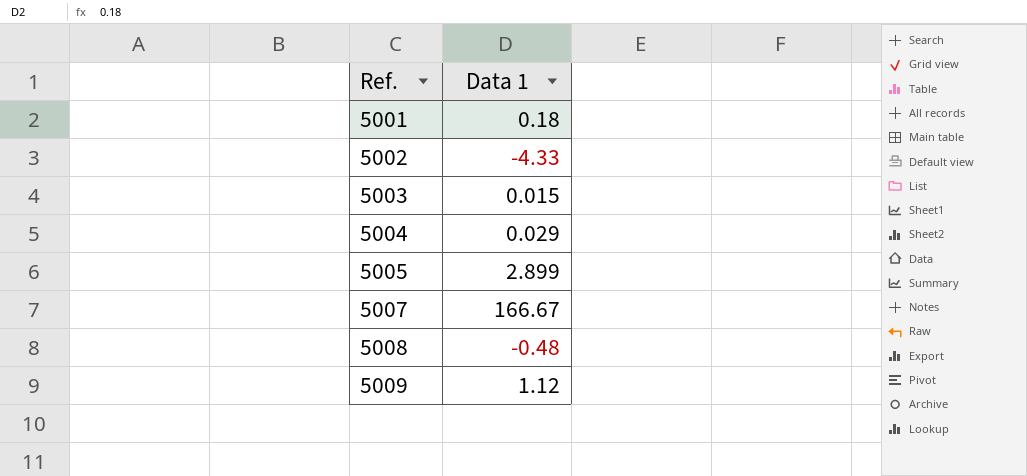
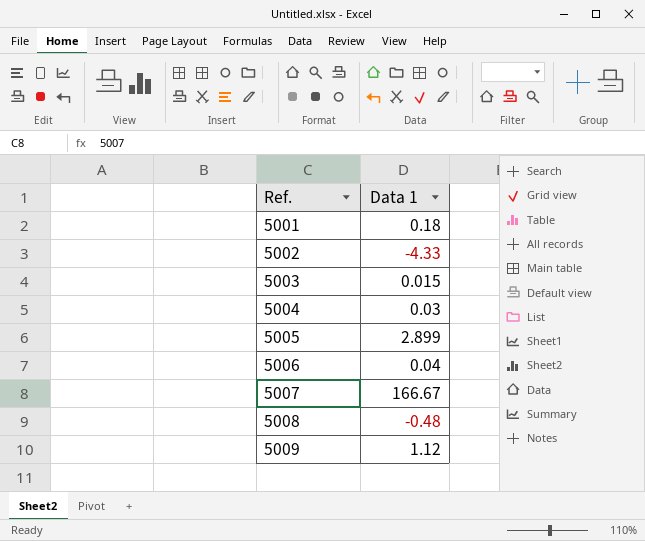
5004 | Data 1: 0.029 -> 0.03
row 5006: none -> 0.04

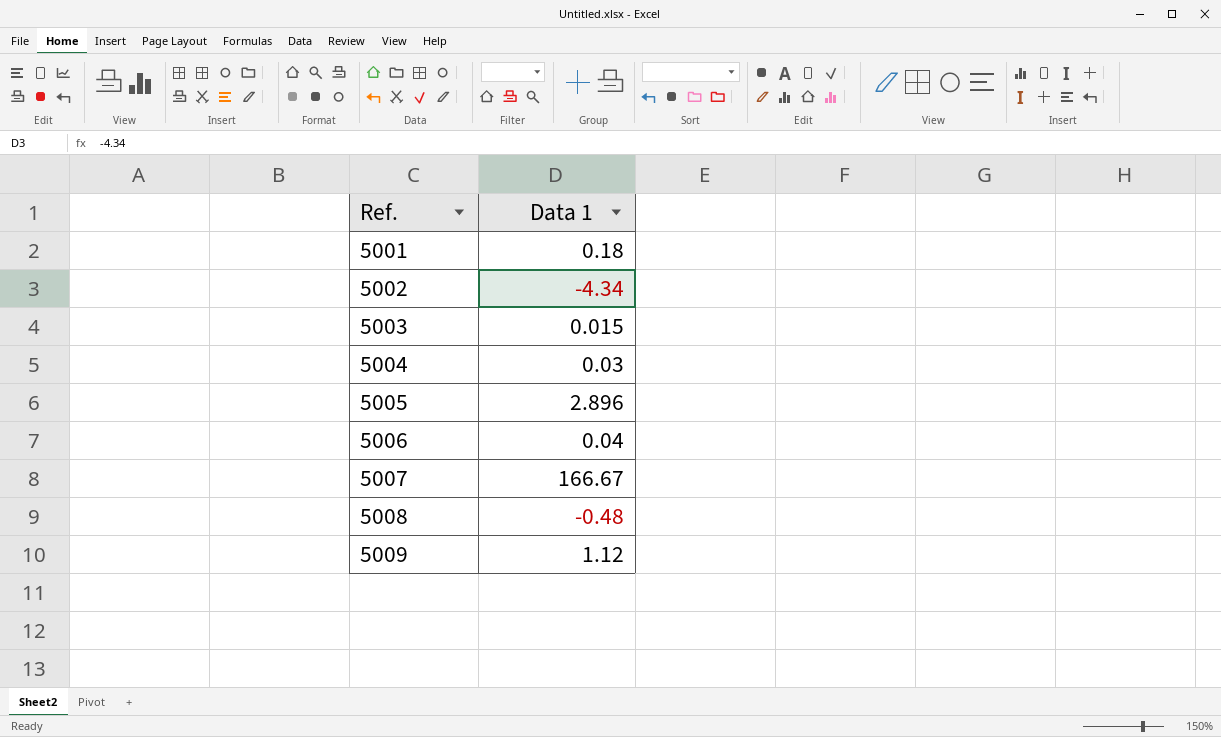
5002 | Data 1: -4.33 -> -4.34
5005 | Data 1: 2.899 -> 2.896

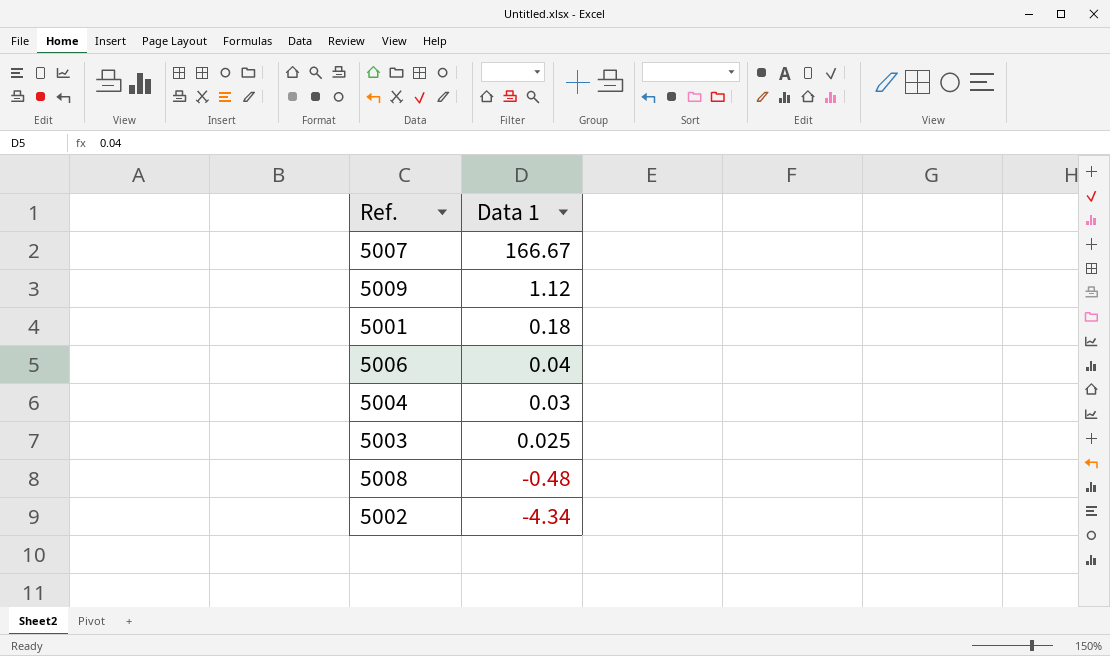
row order: Ref. ascending -> Data 1 descending
row 5005: 2.896 -> none
5003 | Data 1: 0.015 -> 0.025

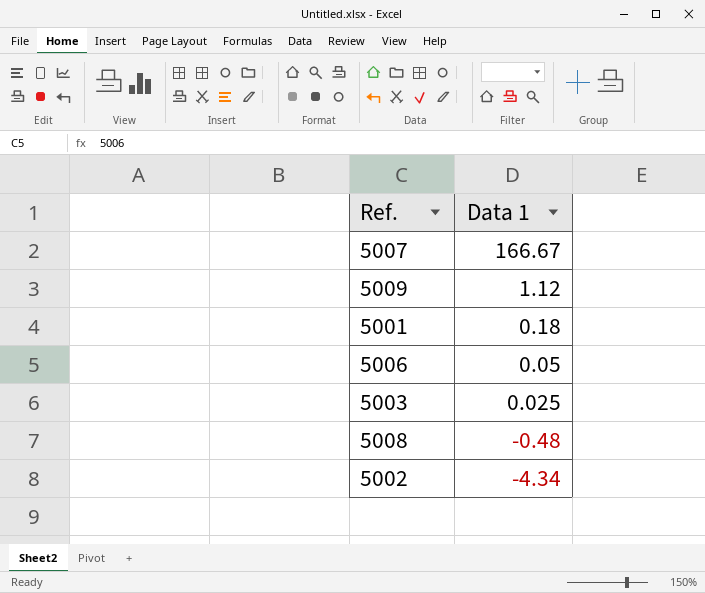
row 5004: 0.03 -> none
5006 | Data 1: 0.04 -> 0.05

